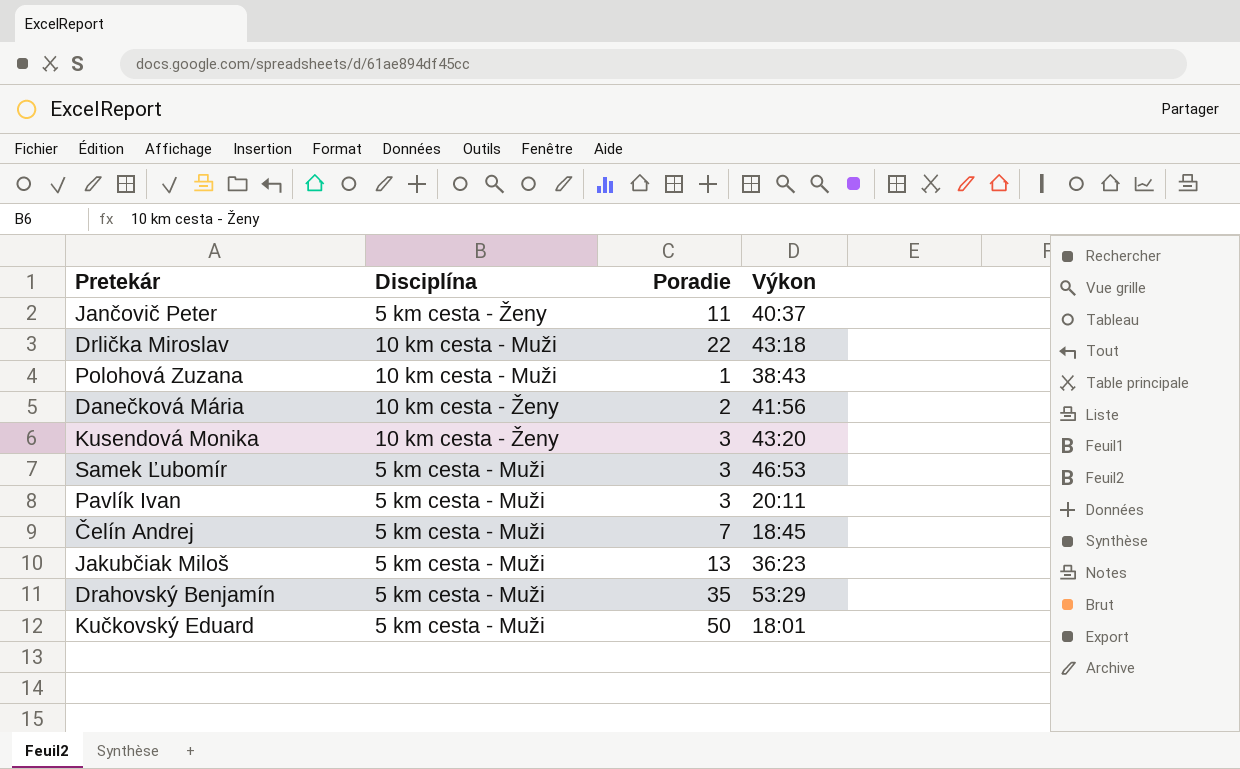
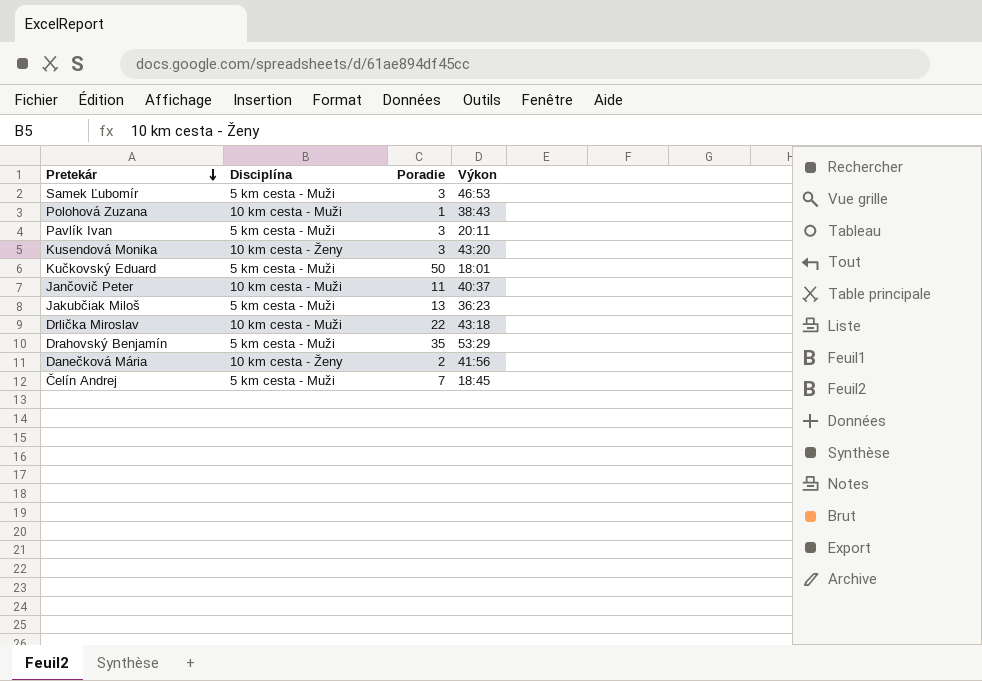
row order: none -> Pretekár descending
Jančovič Peter | Disciplína: 5 km cesta - Ženy -> 10 km cesta - Muži

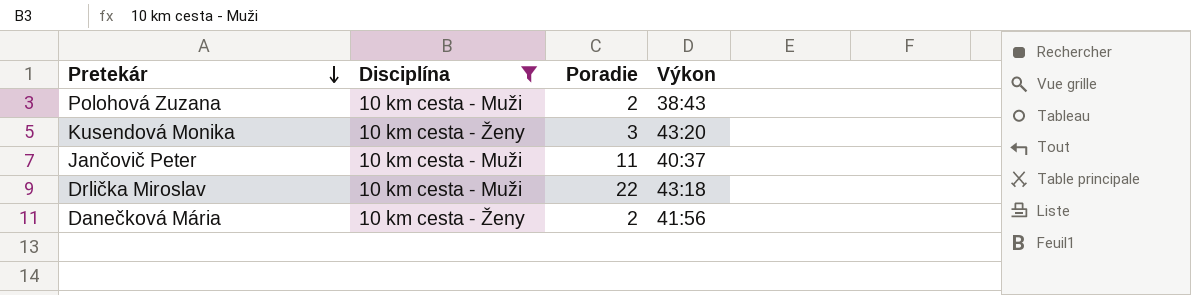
filter: none -> Disciplína != 5 km cesta - Muži
Polohová Zuzana | Poradie: 1 -> 2

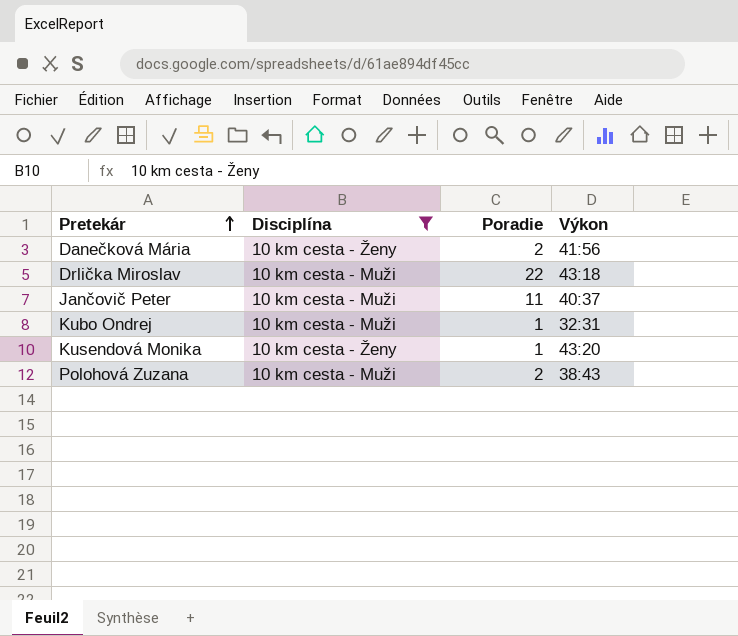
row order: Pretekár descending -> Pretekár ascending
row Kubo Ondrej: none -> 10 km cesta - Muži | 1 | 32:31
Kusendová Monika | Poradie: 3 -> 1

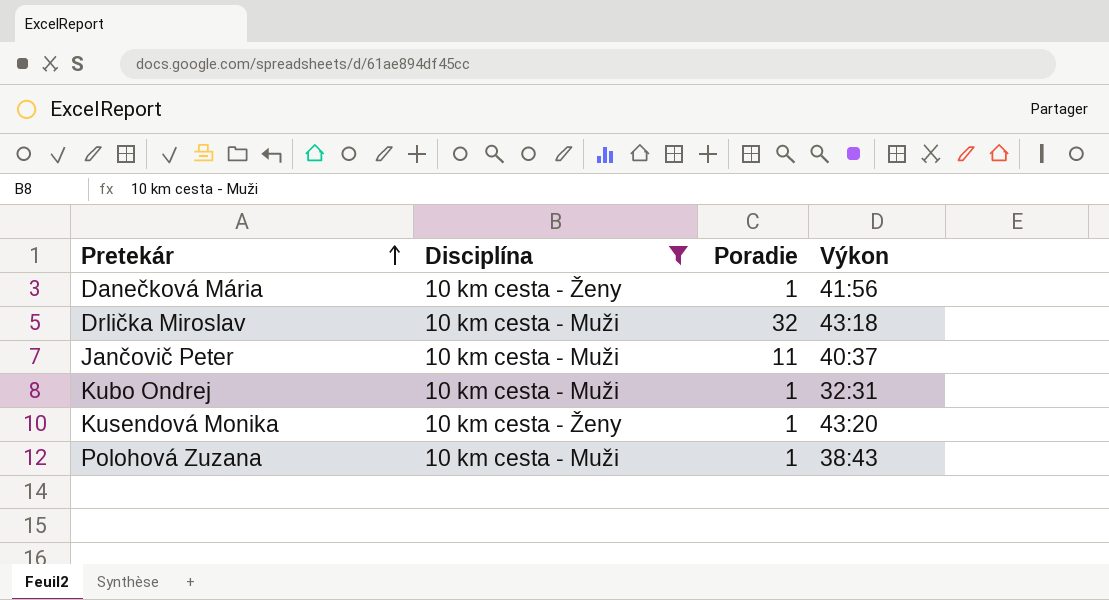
Danečková Mária | Poradie: 2 -> 1
Drlička Miroslav | Poradie: 22 -> 32
Polohová Zuzana | Poradie: 2 -> 1

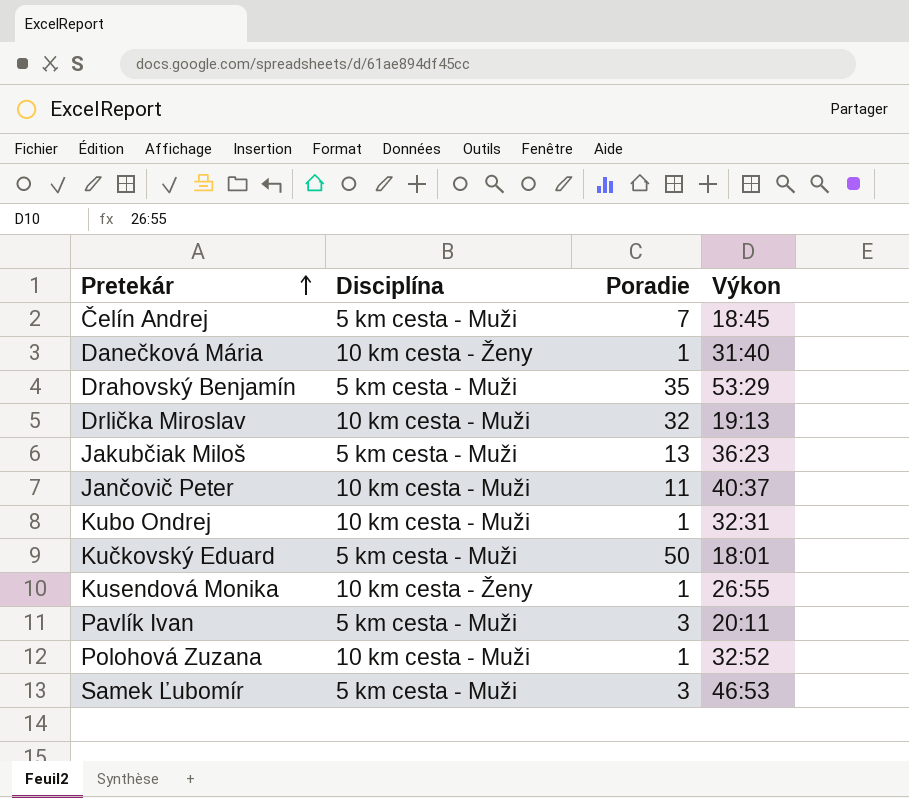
filter: Disciplína != 5 km cesta - Muži -> none
Danečková Mária | Výkon: 41:56 -> 31:40
Drlička Miroslav | Výkon: 43:18 -> 19:13
Kusendová Monika | Výkon: 43:20 -> 26:55
Polohová Zuzana | Výkon: 38:43 -> 32:52

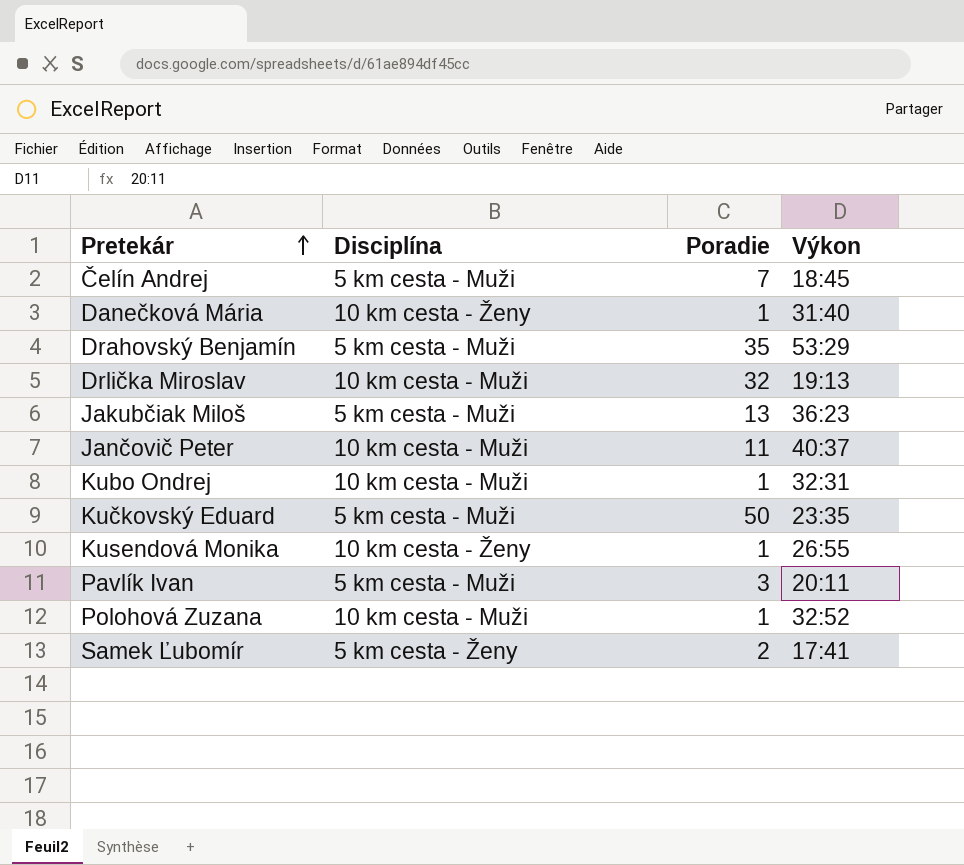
Kučkovský Eduard | Výkon: 18:01 -> 23:35
Samek Ľubomír | Disciplína: 5 km cesta - Muži -> 5 km cesta - Ženy
Samek Ľubomír | Poradie: 3 -> 2
Samek Ľubomír | Výkon: 46:53 -> 17:41

